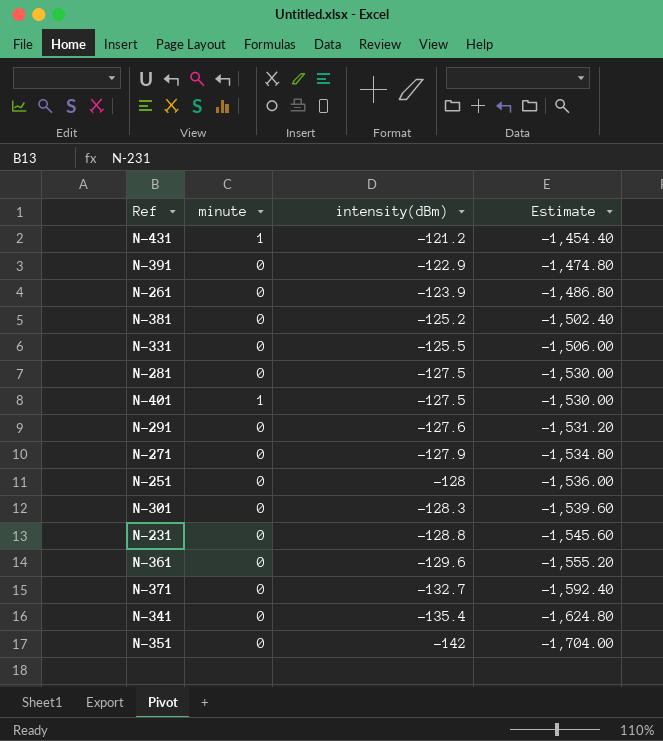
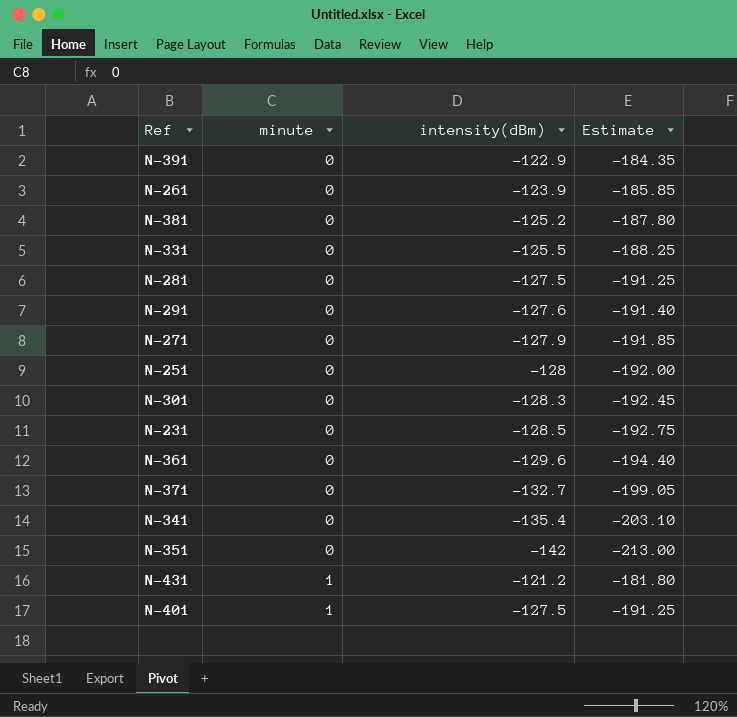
row order: intensity(dBm) descending -> minute ascending
column Estimate | formula: [intensity(dBm)] * 12 -> [intensity(dBm)] * 1.5
N-231 | intensity(dBm): -128.8 -> -128.5

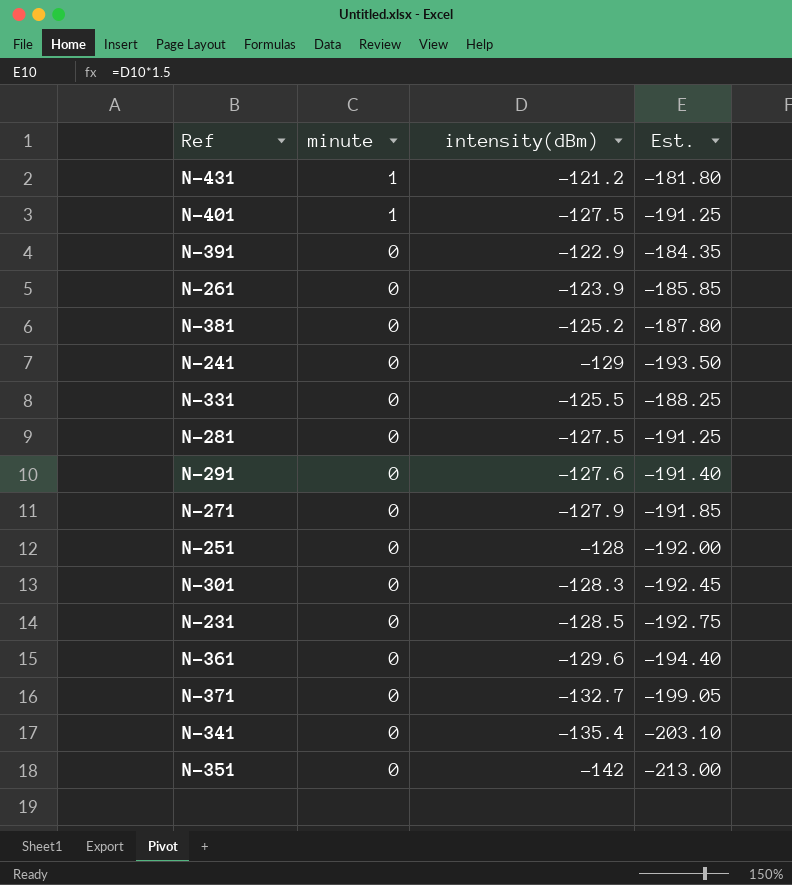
row order: minute ascending -> minute descending
column name: Estimate -> Est.
row N-241: none -> 0 | -129 | -193.50

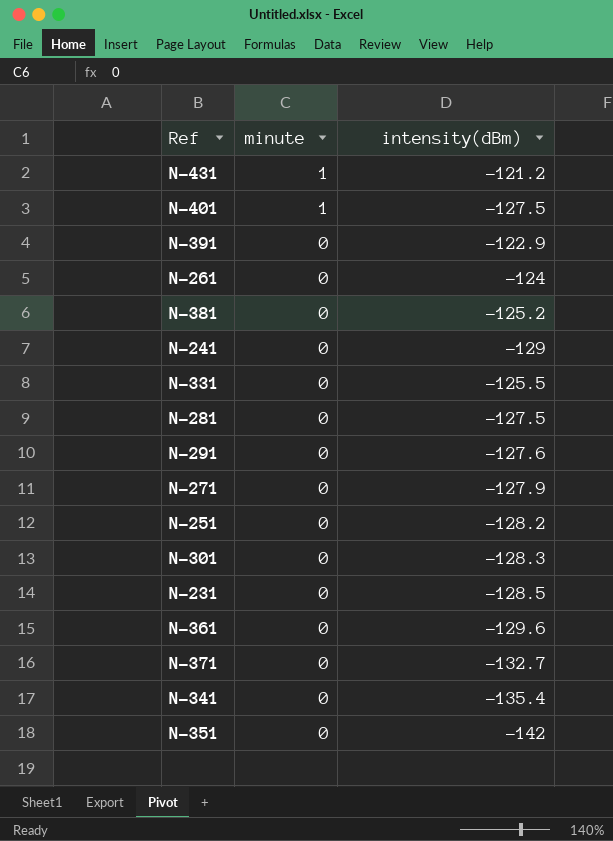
column Est. | formula: [intensity(dBm)] * 1.5 -> none
N-261 | intensity(dBm): -123.9 -> -124
N-251 | intensity(dBm): -128 -> -128.2

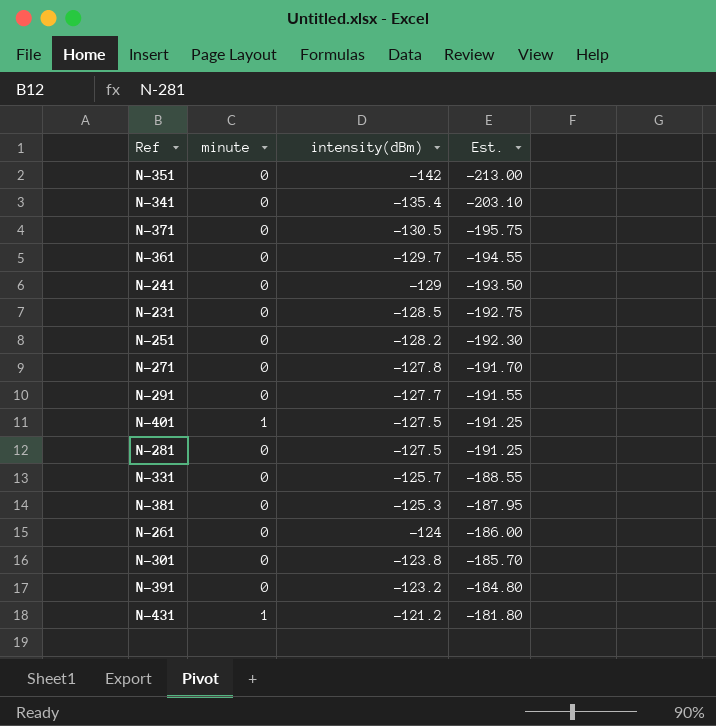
row order: minute descending -> intensity(dBm) ascending
column Est. | formula: none -> [intensity(dBm)] * 1.5
N-371 | intensity(dBm): -132.7 -> -130.5
N-361 | intensity(dBm): -129.6 -> -129.7
N-271 | intensity(dBm): -127.9 -> -127.8
N-291 | intensity(dBm): -127.6 -> -127.7
N-331 | intensity(dBm): -125.5 -> -125.7
N-381 | intensity(dBm): -125.2 -> -125.3
N-301 | intensity(dBm): -128.3 -> -123.8
N-391 | intensity(dBm): -122.9 -> -123.2

